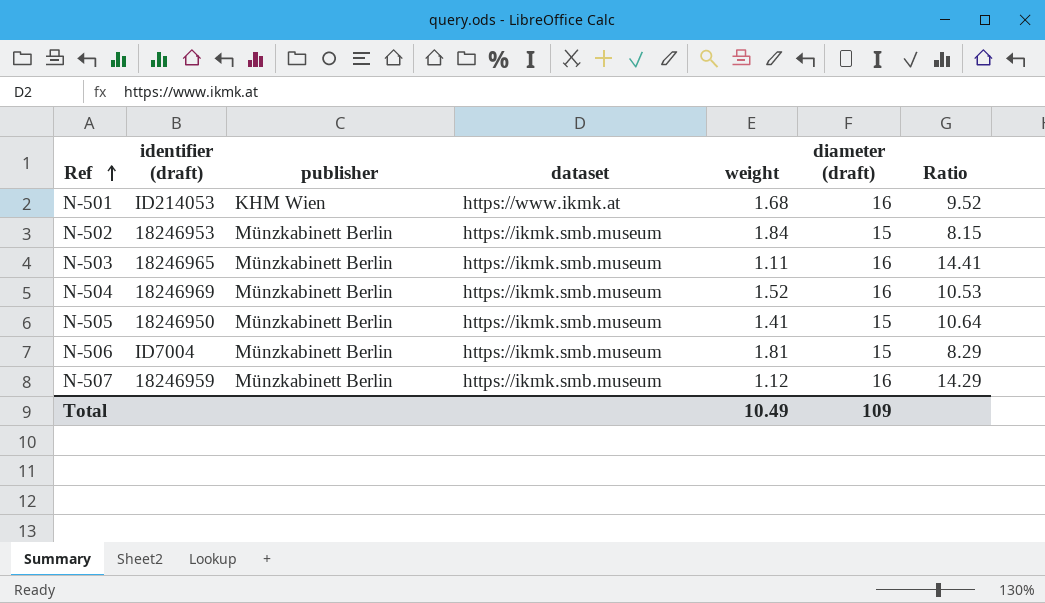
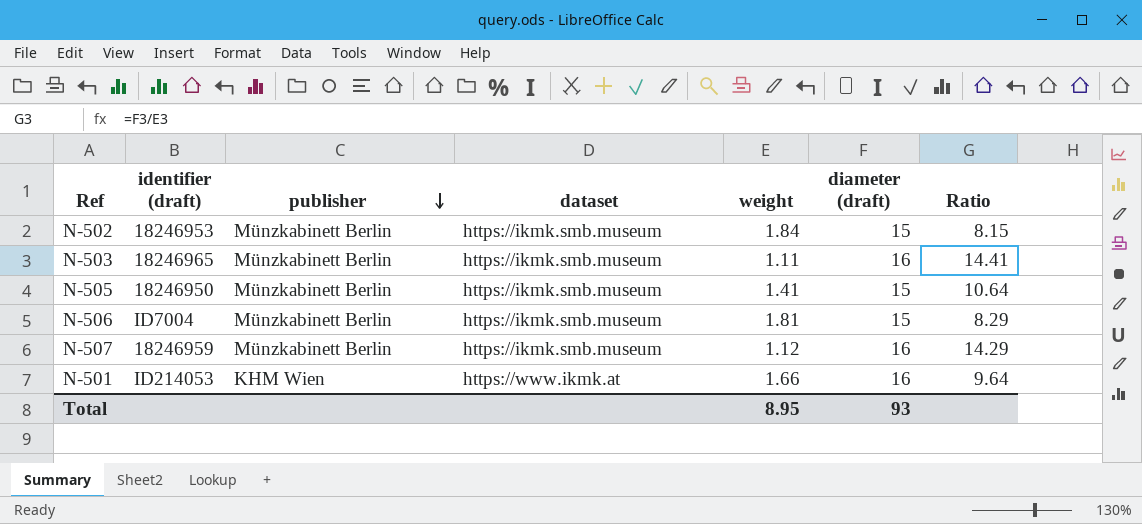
row order: Ref ascending -> publisher descending
row N-504: 18246969 | Münzkabinett Berlin | https://ikmk.smb.museum | 1.52 | 16 | 10.53 -> none
N-501 | weight: 1.68 -> 1.66
N-501 | Ratio: 9.52 -> 9.64
Total | weight: 10.49 -> 8.95
Total | diameter (draft): 109 -> 93

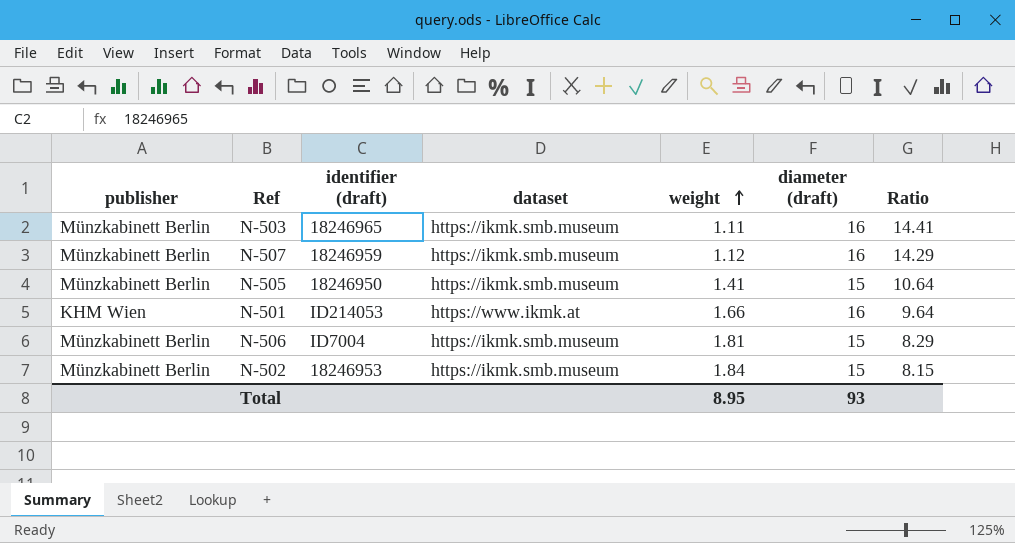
row order: publisher descending -> weight ascending
column publisher | position: 3 -> 1

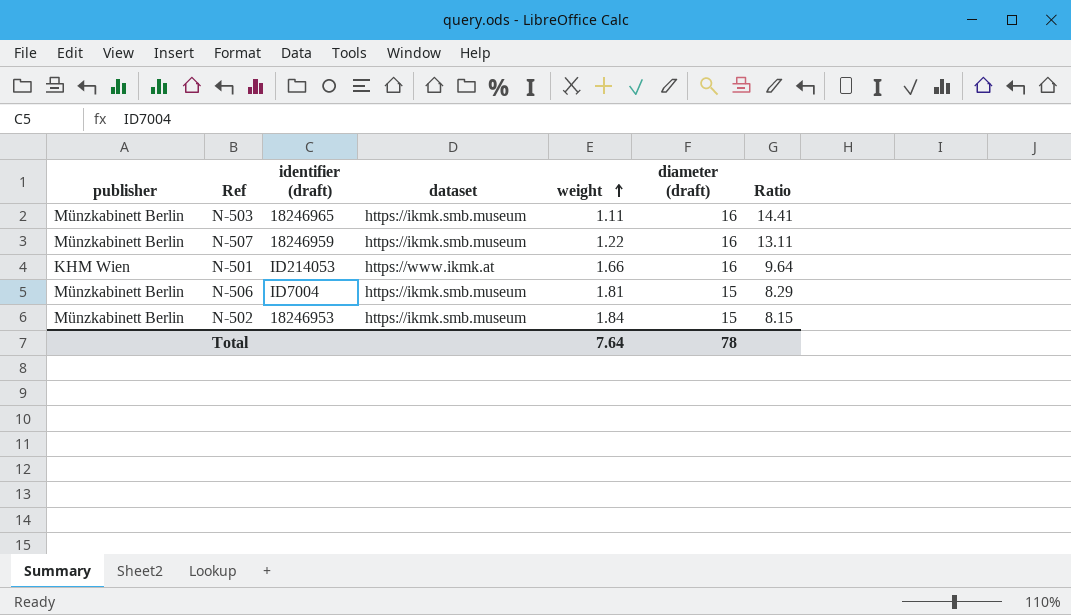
row N-505: Münzkabinett Berlin | 18246950 | https://ikmk.smb.museum | 1.41 | 15 | 10.64 -> none
N-507 | weight: 1.12 -> 1.22
N-507 | Ratio: 14.29 -> 13.11
Total | weight: 8.95 -> 7.64
Total | diameter (draft): 93 -> 78

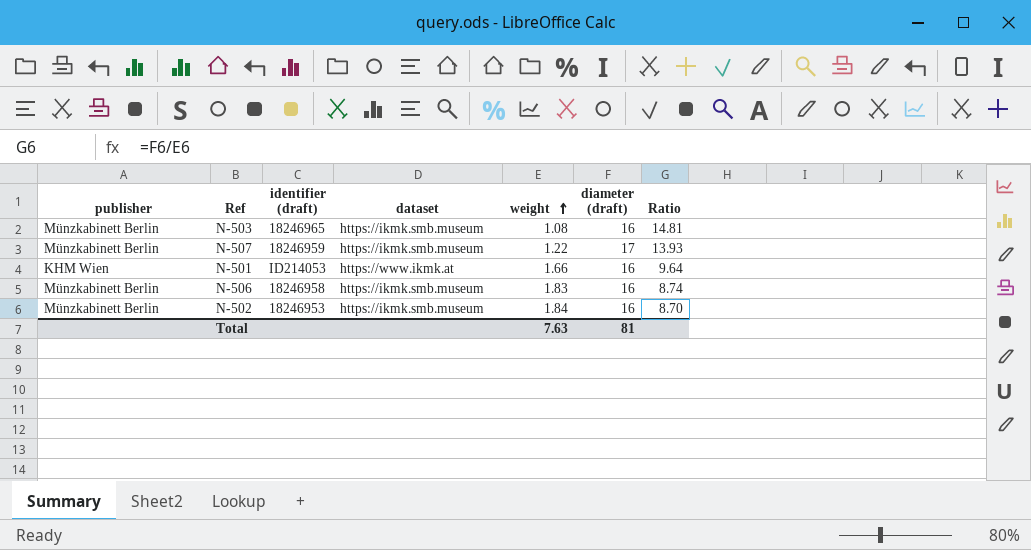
N-503 | weight: 1.11 -> 1.08
N-503 | Ratio: 14.41 -> 14.81
N-507 | diameter (draft): 16 -> 17
N-507 | Ratio: 13.11 -> 13.93
N-506 | identifier (draft): ID7004 -> 18246958
N-506 | weight: 1.81 -> 1.83
N-506 | diameter (draft): 15 -> 16
N-506 | Ratio: 8.29 -> 8.74
N-502 | diameter (draft): 15 -> 16
N-502 | Ratio: 8.15 -> 8.70
Total | weight: 7.64 -> 7.63
Total | diameter (draft): 78 -> 81

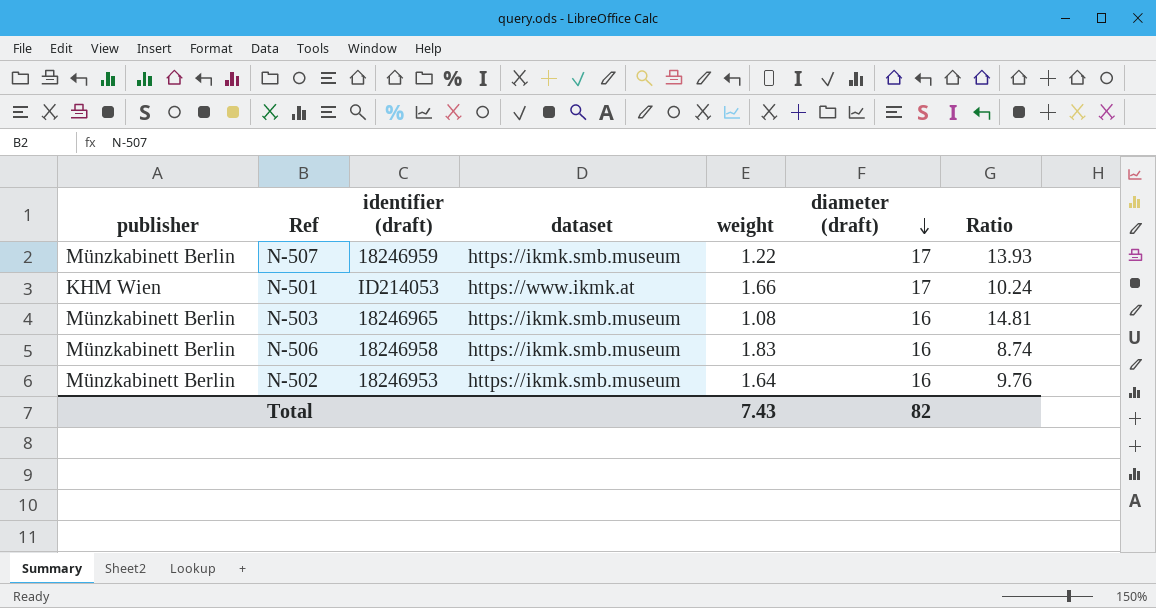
row order: weight ascending -> diameter (draft) descending
N-501 | diameter (draft): 16 -> 17
N-501 | Ratio: 9.64 -> 10.24
N-502 | weight: 1.84 -> 1.64
N-502 | Ratio: 8.70 -> 9.76
Total | weight: 7.63 -> 7.43
Total | diameter (draft): 81 -> 82

